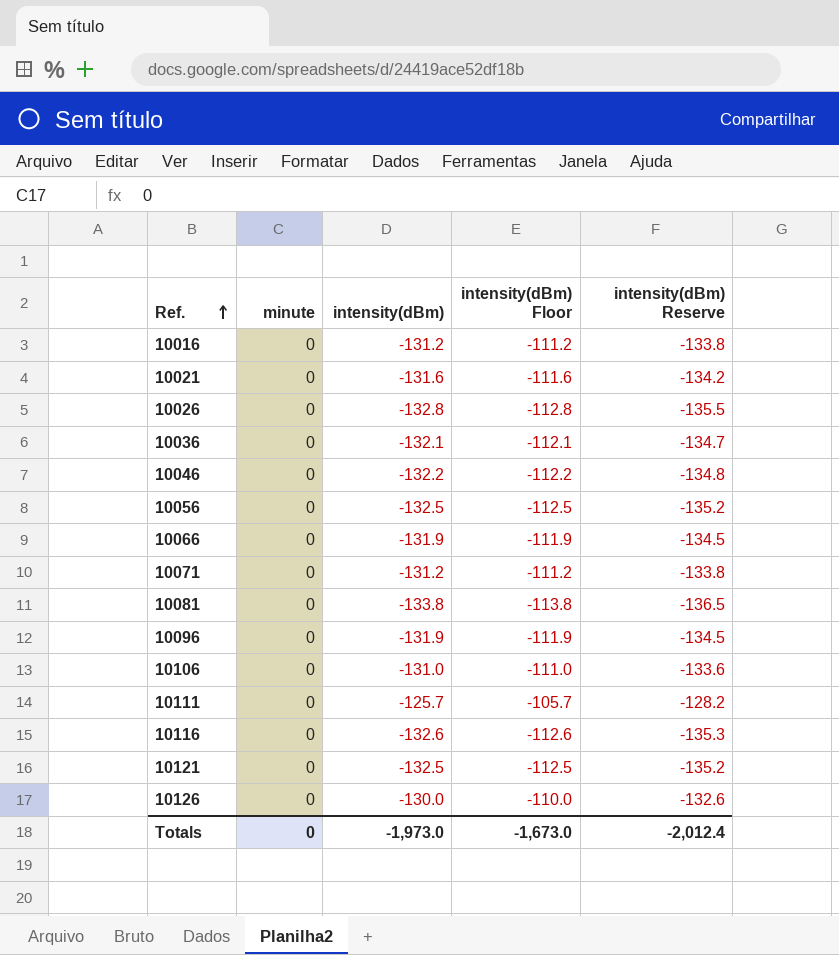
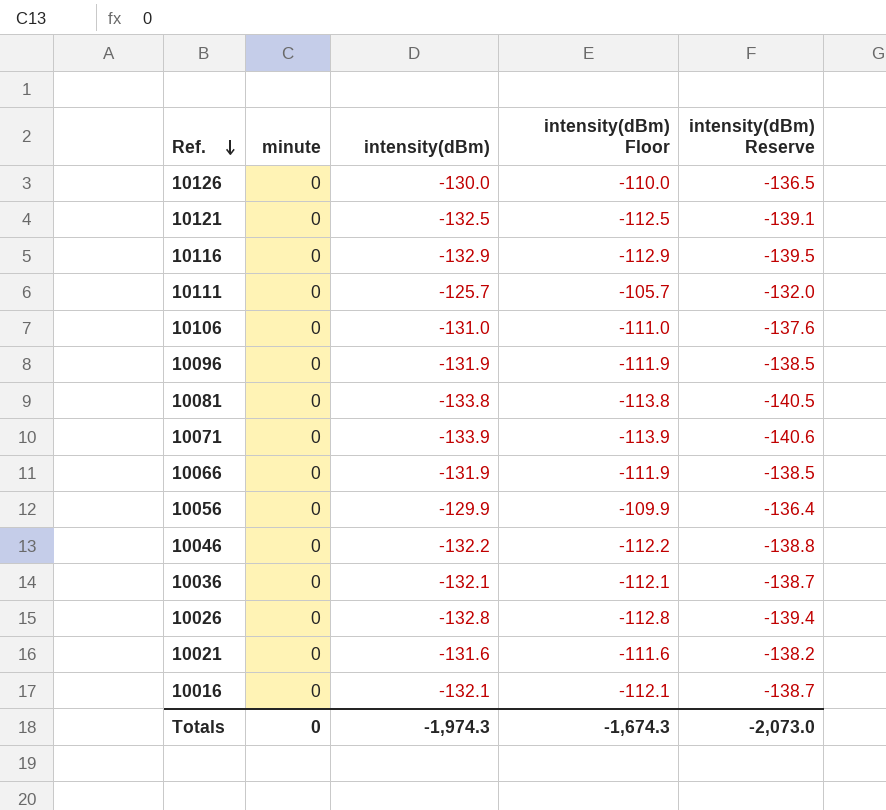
row order: Ref. ascending -> Ref. descending
column intensity(dBm) Reserve | formula: [intensity(dBm)] * 1.02 -> [intensity(dBm)] * 1.05
10116 | intensity(dBm): -132.6 -> -132.9
10116 | intensity(dBm) Floor: -112.6 -> -112.9
10071 | intensity(dBm): -131.2 -> -133.9
10071 | intensity(dBm) Floor: -111.2 -> -113.9
10056 | intensity(dBm): -132.5 -> -129.9
10056 | intensity(dBm) Floor: -112.5 -> -109.9
10016 | intensity(dBm): -131.2 -> -132.1
10016 | intensity(dBm) Floor: -111.2 -> -112.1
Totals | intensity(dBm): -1,973.0 -> -1,974.3
Totals | intensity(dBm) Floor: -1,673.0 -> -1,674.3
Totals | intensity(dBm) Reserve: -2,012.4 -> -2,073.0

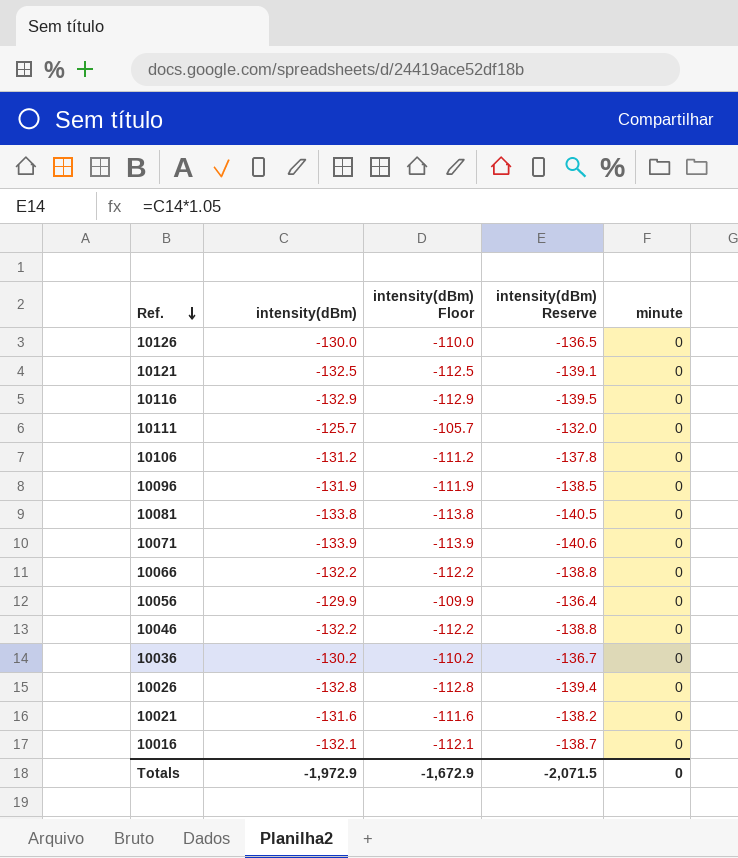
column minute | position: 2 -> 5
10106 | intensity(dBm): -131.0 -> -131.2
10106 | intensity(dBm) Floor: -111.0 -> -111.2
10106 | intensity(dBm) Reserve: -137.6 -> -137.8
10066 | intensity(dBm): -131.9 -> -132.2
10066 | intensity(dBm) Floor: -111.9 -> -112.2
10066 | intensity(dBm) Reserve: -138.5 -> -138.8
10036 | intensity(dBm): -132.1 -> -130.2
10036 | intensity(dBm) Floor: -112.1 -> -110.2
10036 | intensity(dBm) Reserve: -138.7 -> -136.7
Totals | intensity(dBm): -1,974.3 -> -1,972.9
Totals | intensity(dBm) Floor: -1,674.3 -> -1,672.9
Totals | intensity(dBm) Reserve: -2,073.0 -> -2,071.5

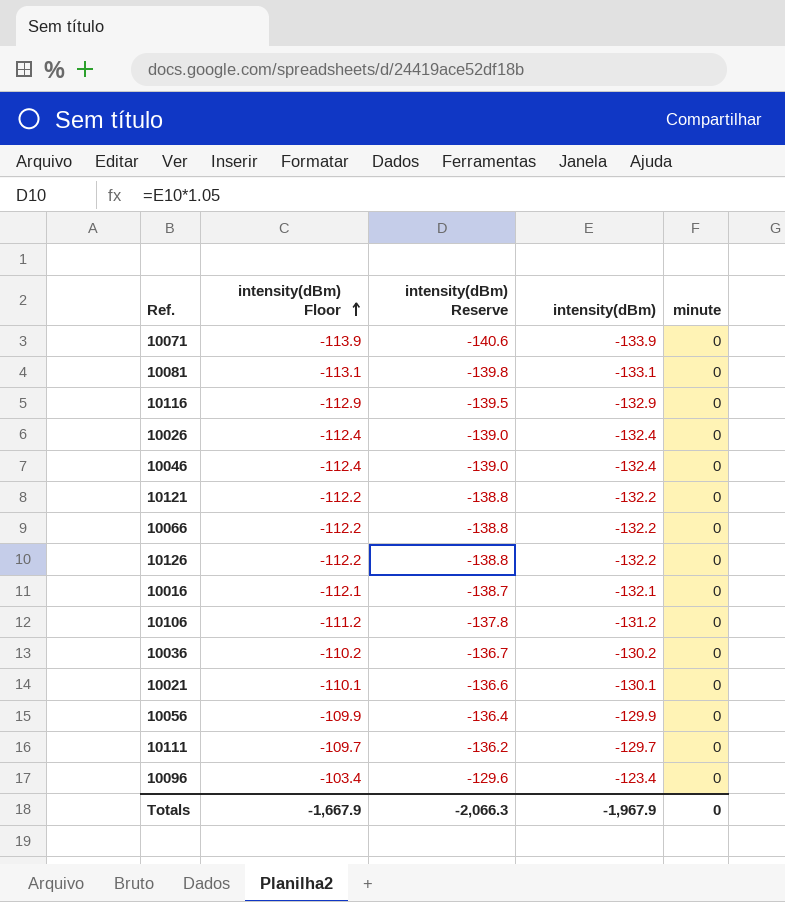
row order: Ref. descending -> intensity(dBm) Floor ascending
column intensity(dBm) | position: 2 -> 4
10081 | intensity(dBm) Floor: -113.8 -> -113.1
10081 | intensity(dBm) Reserve: -140.5 -> -139.8
10081 | intensity(dBm): -133.8 -> -133.1
10026 | intensity(dBm) Floor: -112.8 -> -112.4
10026 | intensity(dBm) Reserve: -139.4 -> -139.0
10026 | intensity(dBm): -132.8 -> -132.4
10046 | intensity(dBm) Floor: -112.2 -> -112.4
10046 | intensity(dBm) Reserve: -138.8 -> -139.0
10046 | intensity(dBm): -132.2 -> -132.4
10121 | intensity(dBm) Floor: -112.5 -> -112.2
10121 | intensity(dBm) Reserve: -139.1 -> -138.8
10121 | intensity(dBm): -132.5 -> -132.2
10126 | intensity(dBm) Floor: -110.0 -> -112.2
10126 | intensity(dBm) Reserve: -136.5 -> -138.8
10126 | intensity(dBm): -130.0 -> -132.2
10021 | intensity(dBm) Floor: -111.6 -> -110.1
10021 | intensity(dBm) Reserve: -138.2 -> -136.6
10021 | intensity(dBm): -131.6 -> -130.1
10111 | intensity(dBm) Floor: -105.7 -> -109.7
10111 | intensity(dBm) Reserve: -132.0 -> -136.2
10111 | intensity(dBm): -125.7 -> -129.7
10096 | intensity(dBm) Floor: -111.9 -> -103.4
10096 | intensity(dBm) Reserve: -138.5 -> -129.6
10096 | intensity(dBm): -131.9 -> -123.4
Totals | intensity(dBm) Floor: -1,672.9 -> -1,667.9
Totals | intensity(dBm) Reserve: -2,071.5 -> -2,066.3
Totals | intensity(dBm): -1,972.9 -> -1,967.9

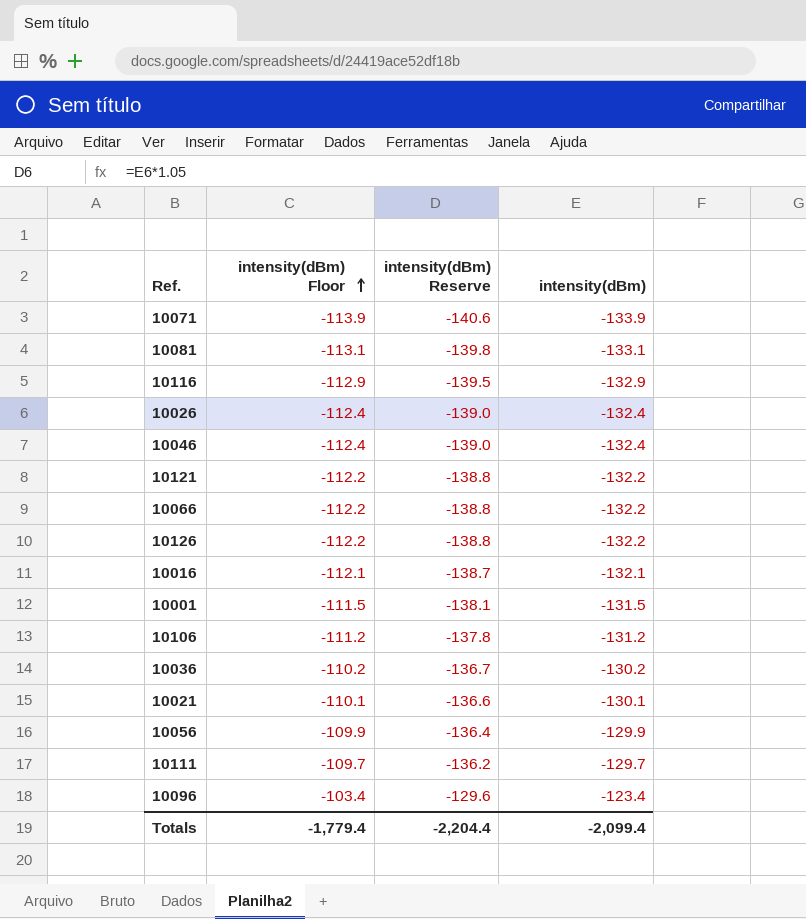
column minute | position: 5 -> none
row 10001: none -> -111.5 | -138.1 | -131.5
Totals | intensity(dBm) Floor: -1,667.9 -> -1,779.4
Totals | intensity(dBm) Reserve: -2,066.3 -> -2,204.4
Totals | intensity(dBm): -1,967.9 -> -2,099.4

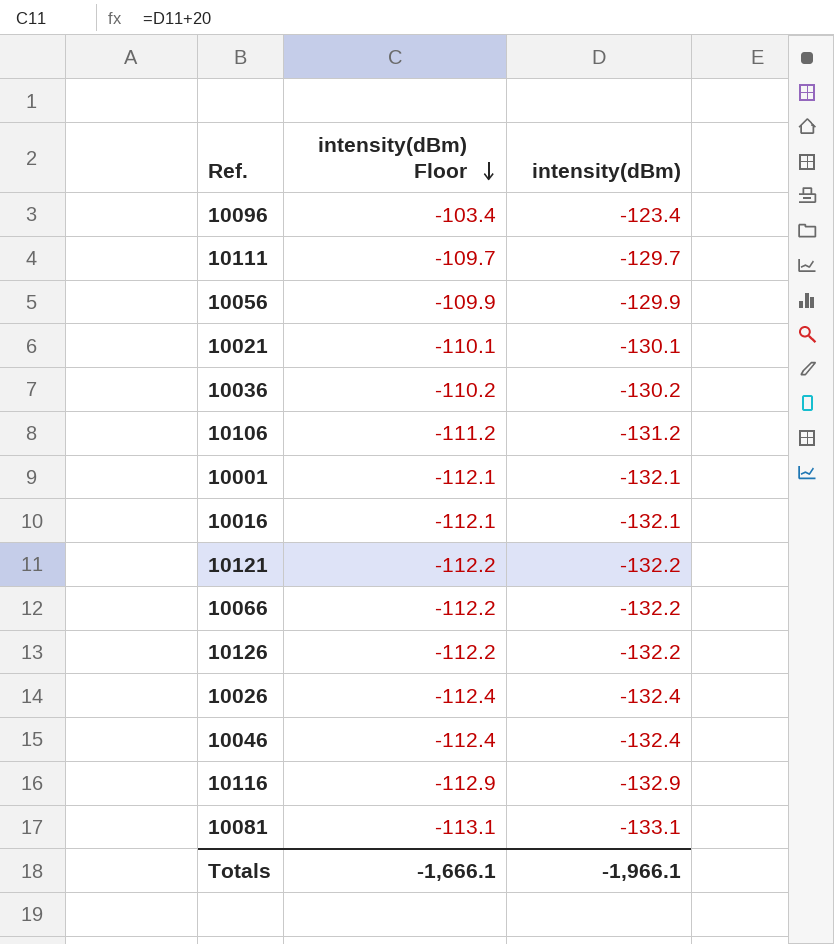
row order: intensity(dBm) Floor ascending -> intensity(dBm) Floor descending
column intensity(dBm) Reserve | formula: [intensity(dBm)] * 1.05 -> none
row 10071: -113.9 | -140.6 | -133.9 -> none
10001 | intensity(dBm) Floor: -111.5 -> -112.1
10001 | intensity(dBm): -131.5 -> -132.1
Totals | intensity(dBm) Floor: -1,779.4 -> -1,666.1
Totals | intensity(dBm): -2,099.4 -> -1,966.1

